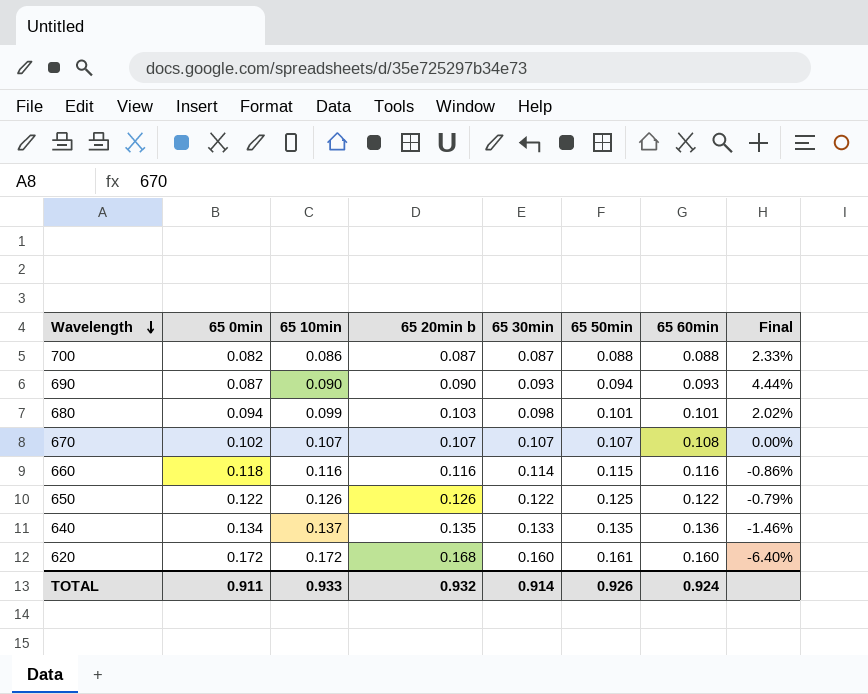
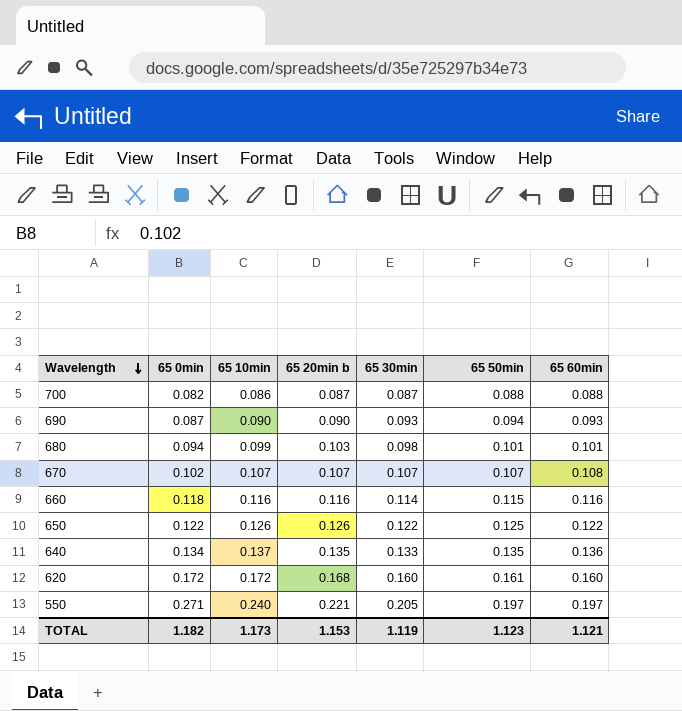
column Final | formula: ([65 50min] - [65 10min]) / [65 10min] -> none
row 550: none -> 0.271 | 0.240 | 0.221 | 0.205 | 0.197 | 0.197
TOTAL | 65 0min: 0.911 -> 1.182
TOTAL | 65 10min: 0.933 -> 1.173
TOTAL | 65 20min b: 0.932 -> 1.153
TOTAL | 65 30min: 0.914 -> 1.119
TOTAL | 65 50min: 0.926 -> 1.123
TOTAL | 65 60min: 0.924 -> 1.121

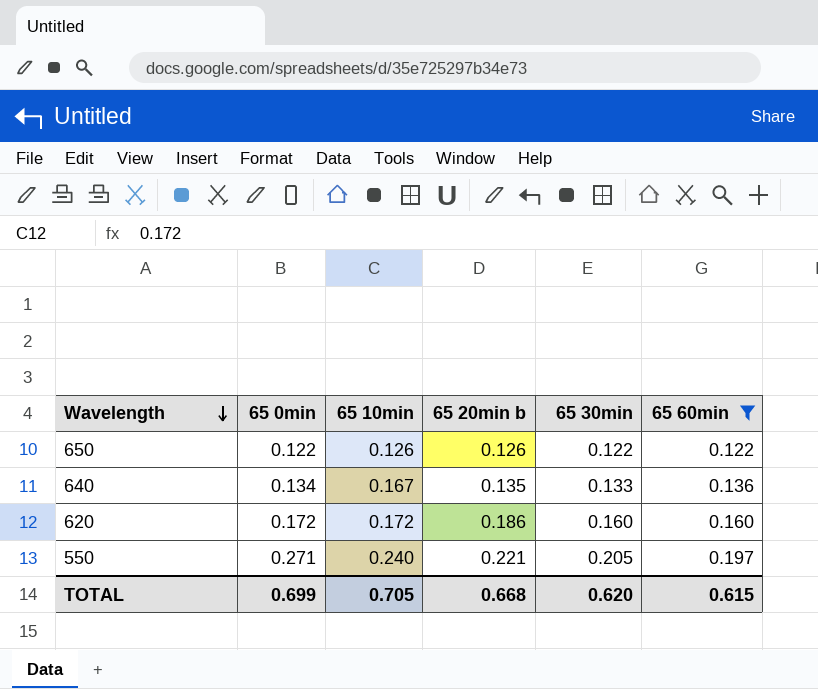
filter: none -> 65 60min >= 0.122
column 65 50min | position: 6 -> none
640 | 65 10min: 0.137 -> 0.167
620 | 65 20min b: 0.168 -> 0.186
TOTAL | 65 0min: 1.182 -> 0.699
TOTAL | 65 10min: 1.173 -> 0.705
TOTAL | 65 20min b: 1.153 -> 0.668
TOTAL | 65 30min: 1.119 -> 0.620
TOTAL | 65 60min: 1.121 -> 0.615

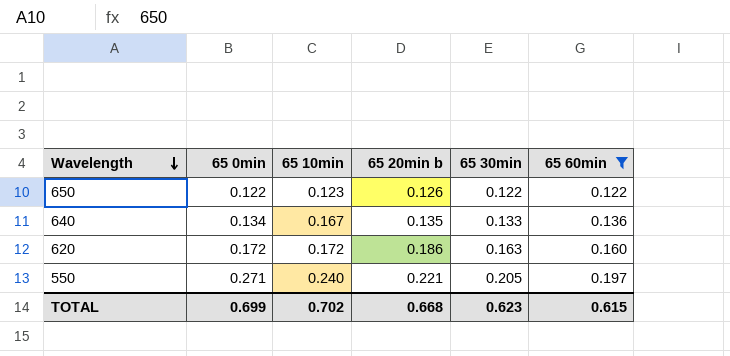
650 | 65 10min: 0.126 -> 0.123
620 | 65 30min: 0.160 -> 0.163
TOTAL | 65 10min: 0.705 -> 0.702
TOTAL | 65 30min: 0.620 -> 0.623

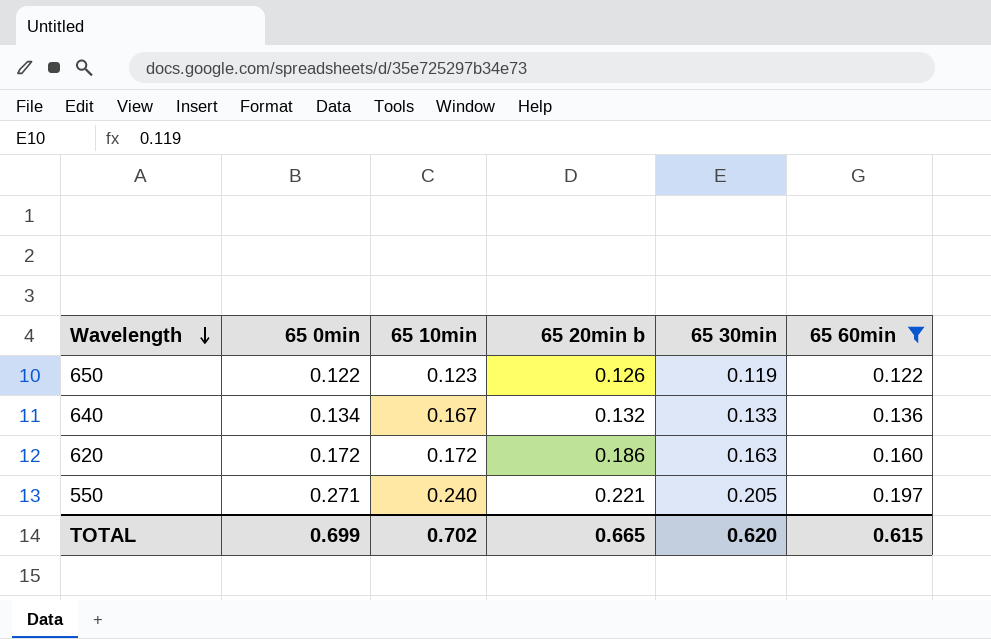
650 | 65 30min: 0.122 -> 0.119
640 | 65 20min b: 0.135 -> 0.132
TOTAL | 65 20min b: 0.668 -> 0.665
TOTAL | 65 30min: 0.623 -> 0.620

